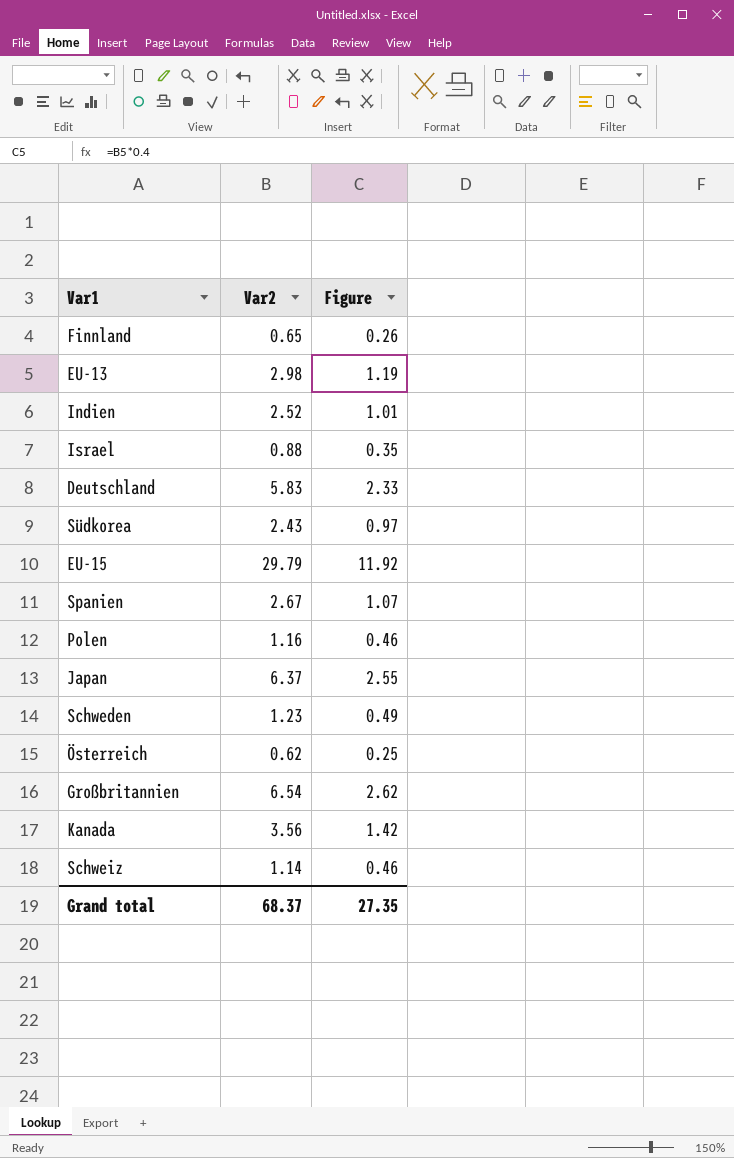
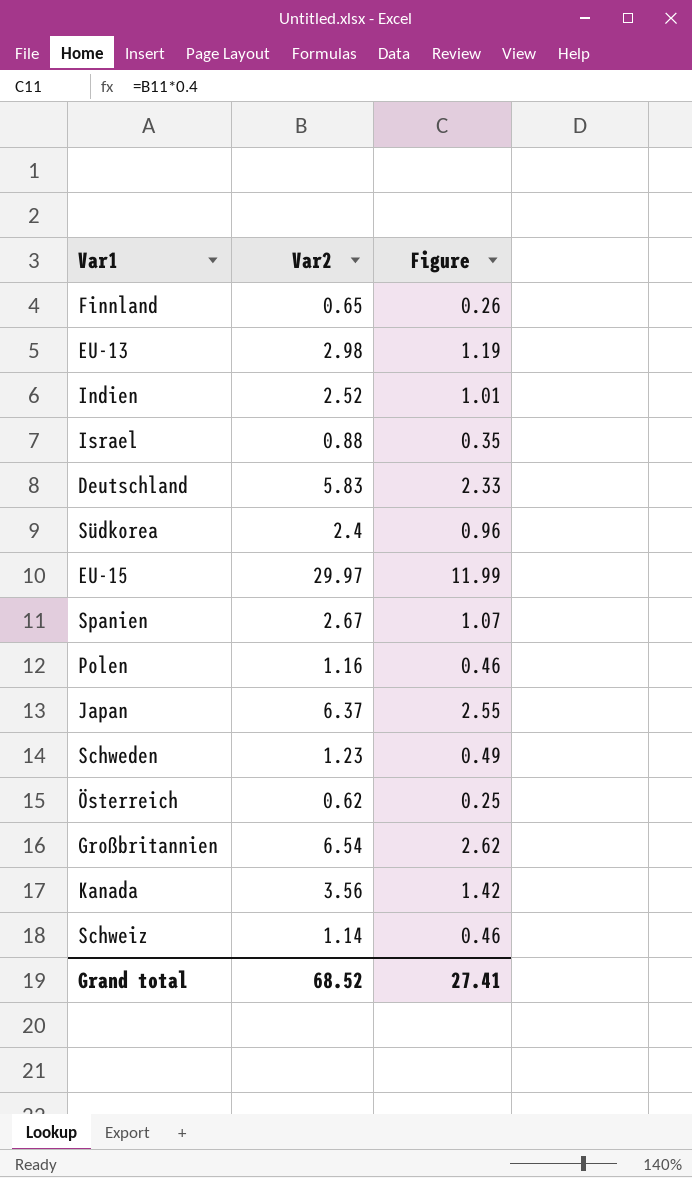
Südkorea | Var2: 2.43 -> 2.4
Südkorea | Figure: 0.97 -> 0.96
EU-15 | Var2: 29.79 -> 29.97
EU-15 | Figure: 11.92 -> 11.99
Grand total | Var2: 68.37 -> 68.52
Grand total | Figure: 27.35 -> 27.41

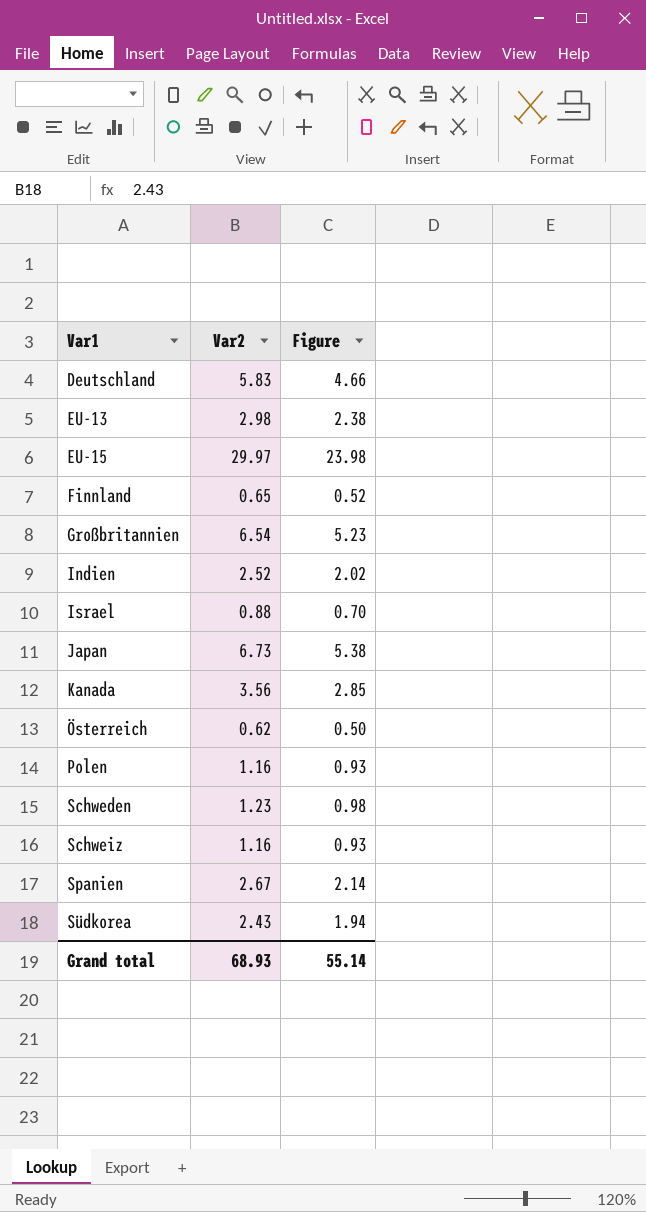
row order: none -> Var1 ascending
column Figure | formula: [Var2] * 0.4 -> [Var2] * 0.8
Japan | Var2: 6.37 -> 6.73
Schweiz | Var2: 1.14 -> 1.16
Südkorea | Var2: 2.4 -> 2.43
Grand total | Var2: 68.52 -> 68.93
Grand total | Figure: 27.41 -> 55.14

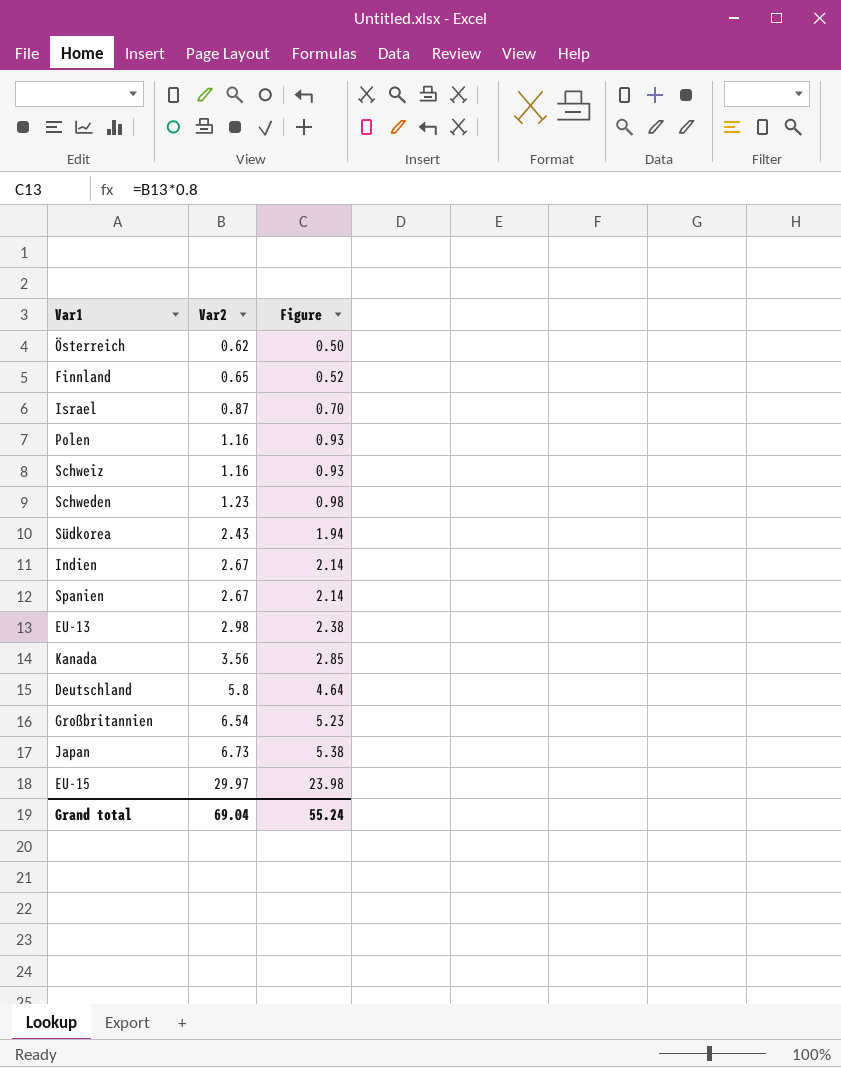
row order: Var1 ascending -> Var2 ascending
Israel | Var2: 0.88 -> 0.87
Indien | Var2: 2.52 -> 2.67
Indien | Figure: 2.02 -> 2.14
Deutschland | Var2: 5.83 -> 5.8
Deutschland | Figure: 4.66 -> 4.64
Grand total | Var2: 68.93 -> 69.04
Grand total | Figure: 55.14 -> 55.24

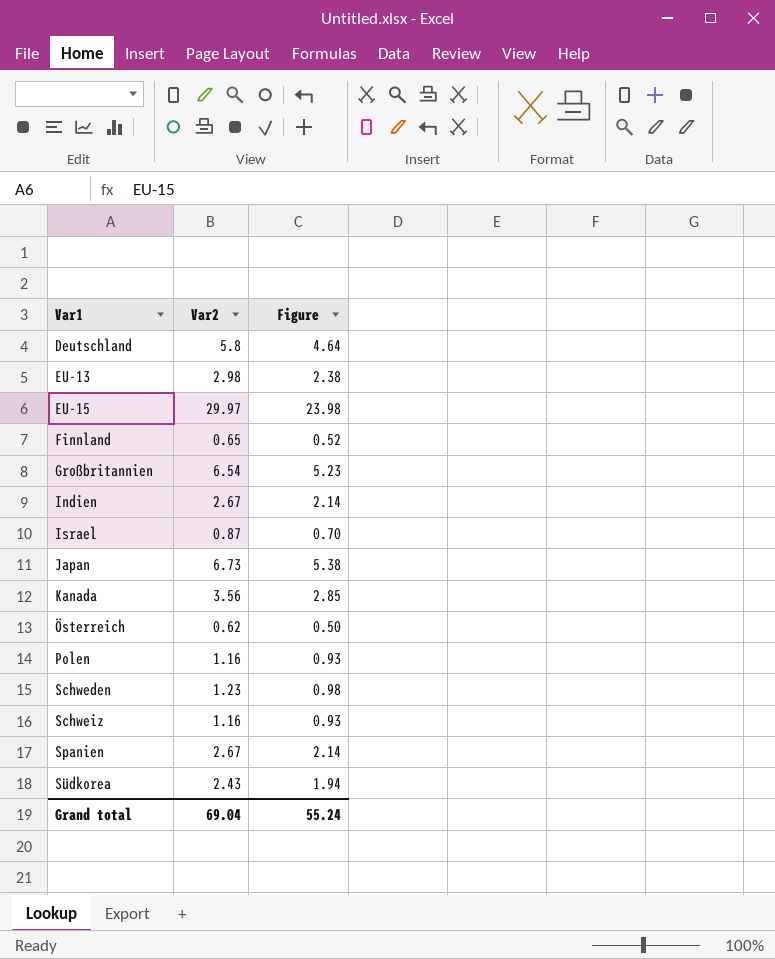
row order: Var2 ascending -> Var1 ascending

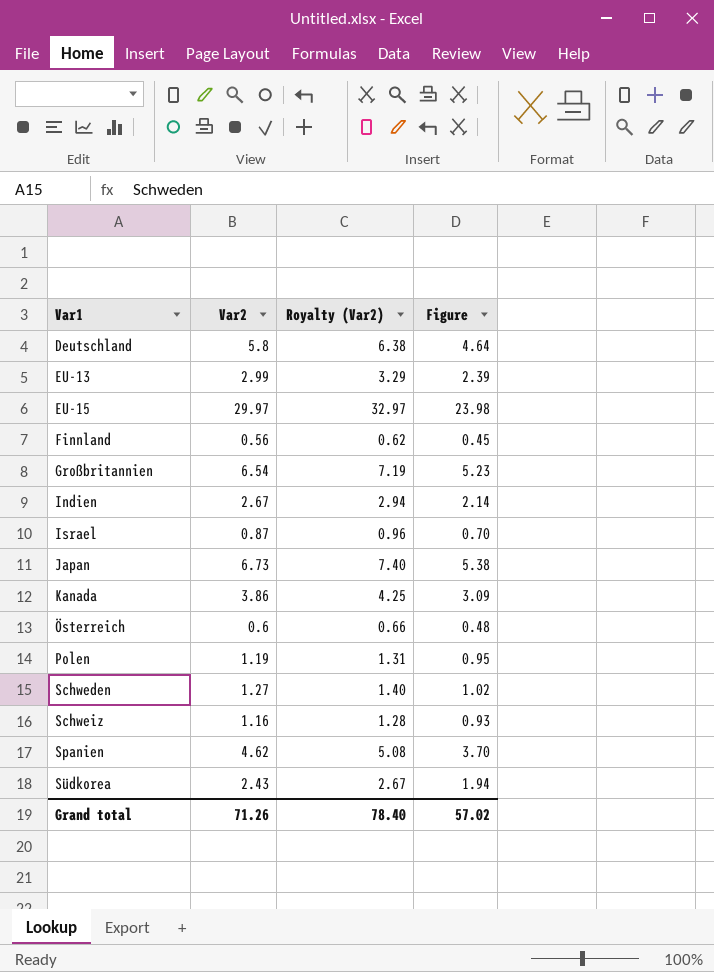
column Royalty (Var2) | formula: none -> [Var2] * 1.1
EU-13 | Var2: 2.98 -> 2.99
EU-13 | Figure: 2.38 -> 2.39
Finnland | Var2: 0.65 -> 0.56
Finnland | Figure: 0.52 -> 0.45
Kanada | Var2: 3.56 -> 3.86
Kanada | Figure: 2.85 -> 3.09
Österreich | Var2: 0.62 -> 0.6
Österreich | Figure: 0.50 -> 0.48
Polen | Var2: 1.16 -> 1.19
Polen | Figure: 0.93 -> 0.95
Schweden | Var2: 1.23 -> 1.27
Schweden | Figure: 0.98 -> 1.02
Spanien | Var2: 2.67 -> 4.62
Spanien | Figure: 2.14 -> 3.70
Grand total | Var2: 69.04 -> 71.26
Grand total | Figure: 55.24 -> 57.02

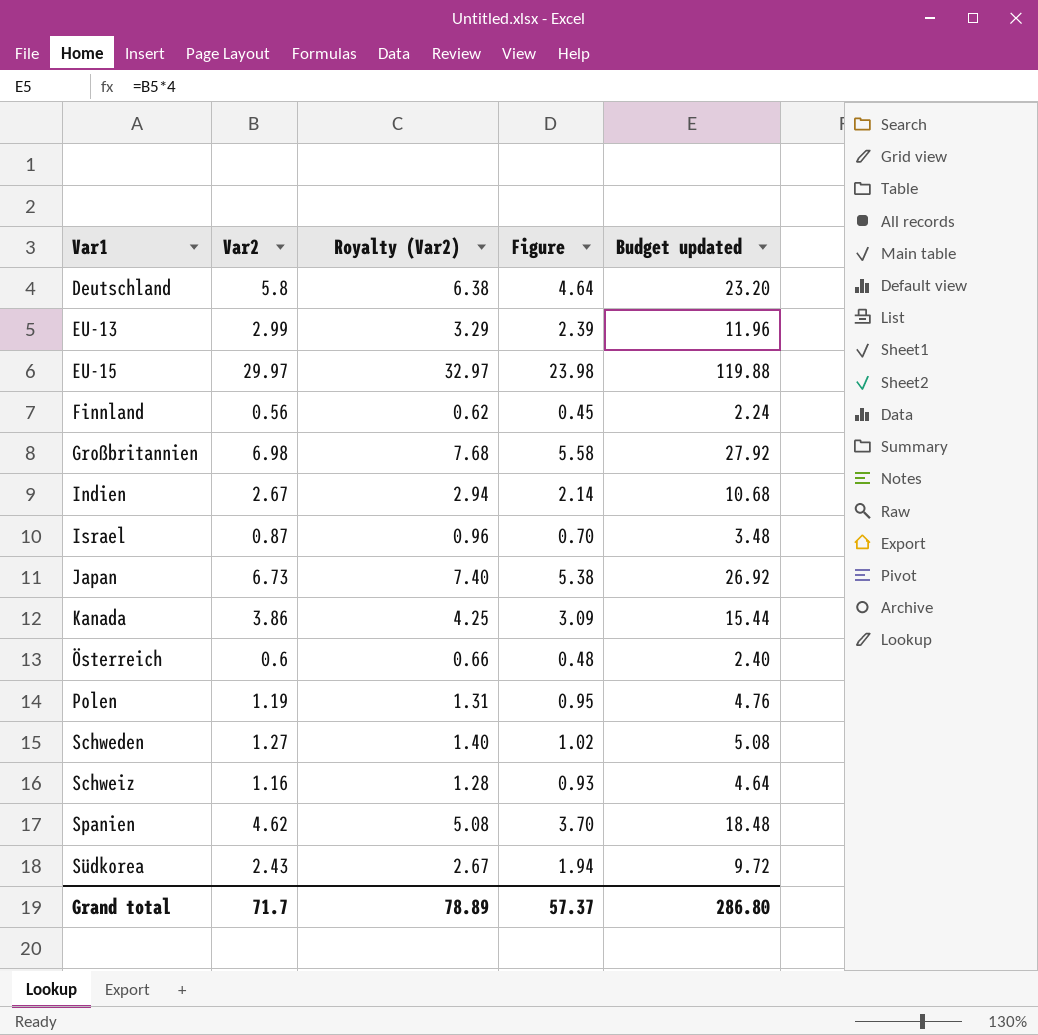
column Budget updated | formula: none -> [Var2] * 4
Großbritannien | Var2: 6.54 -> 6.98
Großbritannien | Royalty (Var2): 7.19 -> 7.68
Großbritannien | Figure: 5.23 -> 5.58
Grand total | Var2: 71.26 -> 71.7
Grand total | Royalty (Var2): 78.40 -> 78.89
Grand total | Figure: 57.02 -> 57.37

